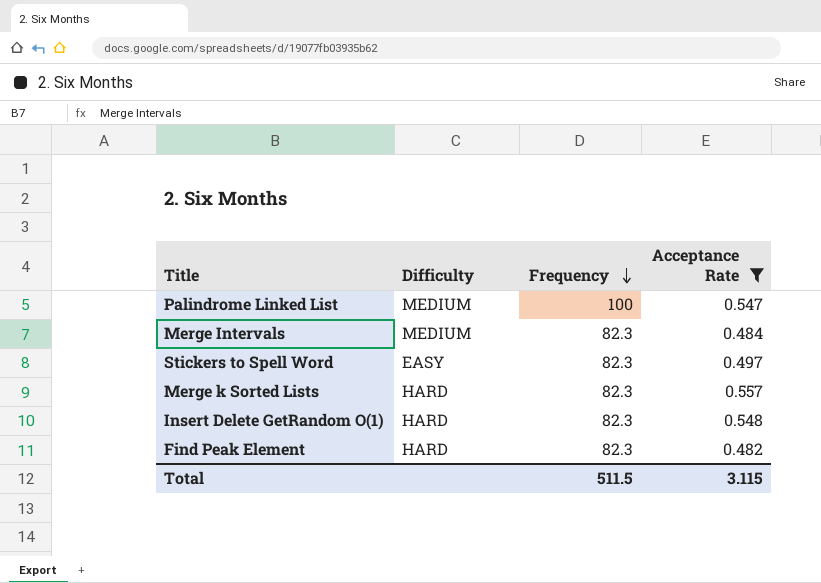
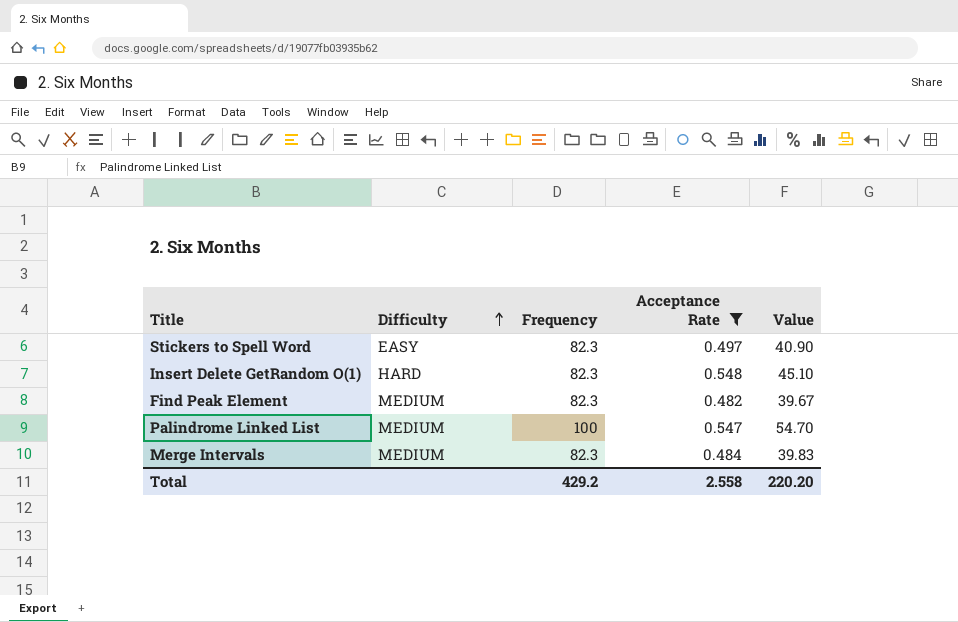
row order: Frequency descending -> Difficulty ascending
column Value | formula: none -> [Frequency] * [Acceptance Rate]
row Merge k Sorted Lists: HARD | 82.3 | 0.557 -> none
Find Peak Element | Difficulty: HARD -> MEDIUM
Total | Frequency: 511.5 -> 429.2
Total | Acceptance Rate: 3.115 -> 2.558

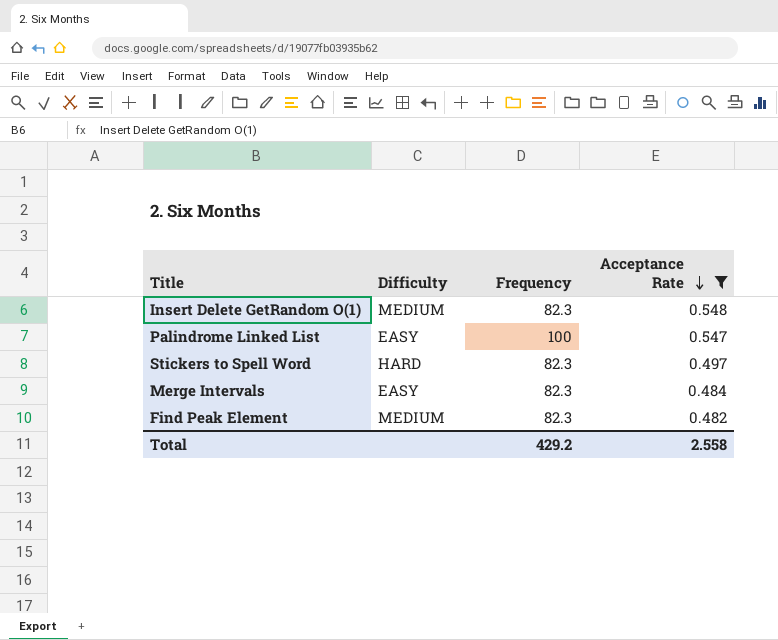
row order: Difficulty ascending -> Acceptance Rate descending
column Value | formula: [Frequency] * [Acceptance Rate] -> none
Insert Delete GetRandom O(1) | Difficulty: HARD -> MEDIUM
Palindrome Linked List | Difficulty: MEDIUM -> EASY
Stickers to Spell Word | Difficulty: EASY -> HARD
Merge Intervals | Difficulty: MEDIUM -> EASY

